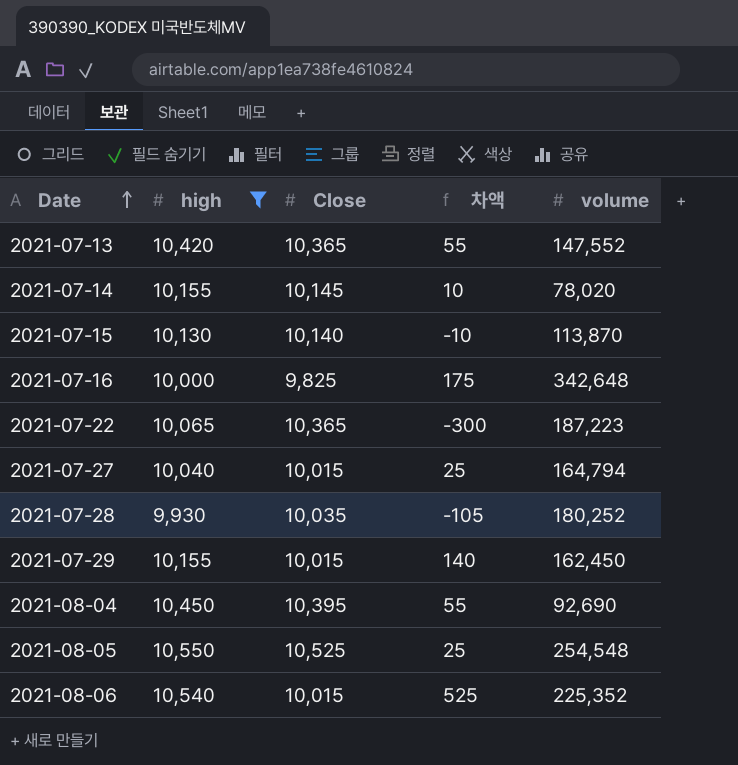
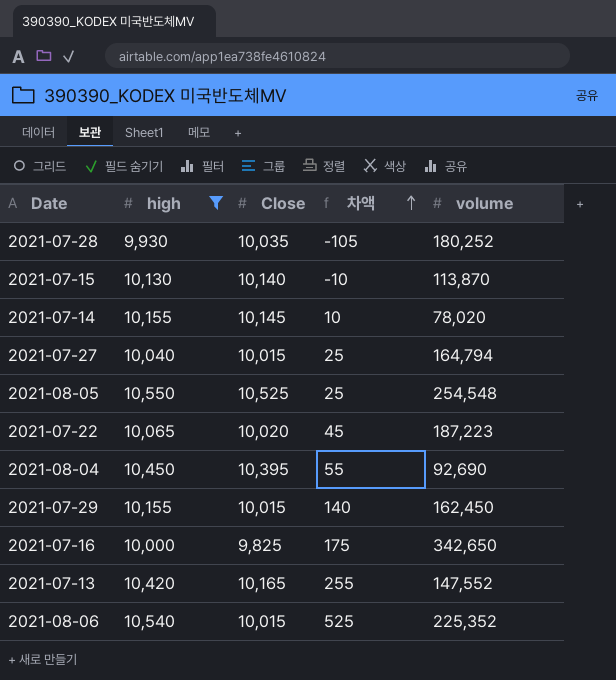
row order: Date ascending -> 차액 ascending
2021-07-22 | Close: 10,365 -> 10,020
2021-07-22 | 차액: -300 -> 45
2021-07-16 | volume: 342,648 -> 342,650
2021-07-13 | Close: 10,365 -> 10,165
2021-07-13 | 차액: 55 -> 255

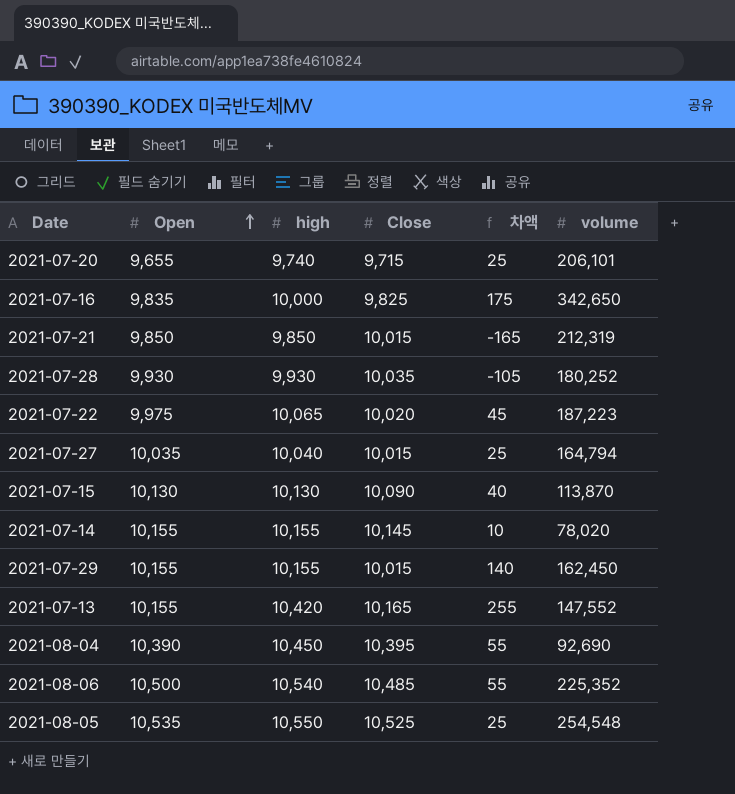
filter: high >= 9,930 -> none
row order: 차액 ascending -> Open ascending
column Open | position: none -> 2
2021-07-15 | Close: 10,140 -> 10,090
2021-07-15 | 차액: -10 -> 40
2021-08-06 | Close: 10,015 -> 10,485
2021-08-06 | 차액: 525 -> 55

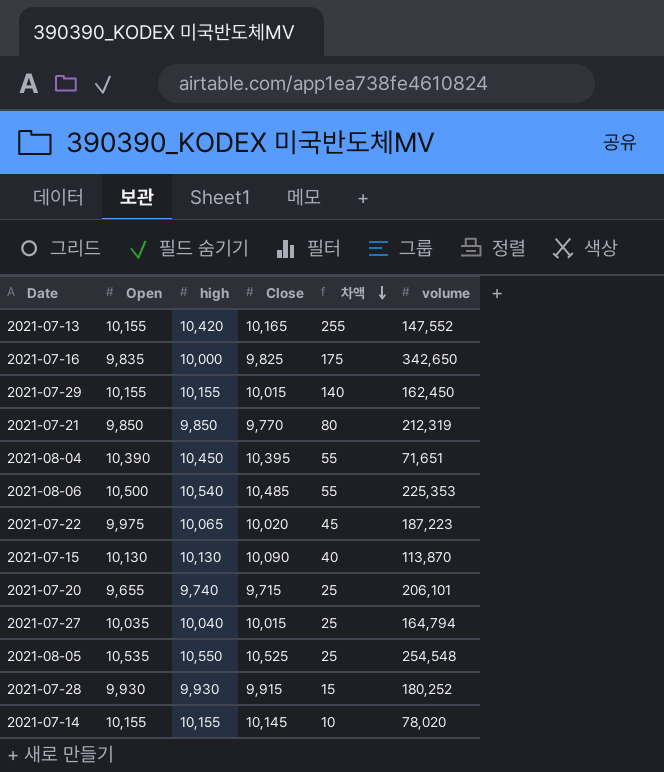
row order: Open ascending -> 차액 descending
2021-07-21 | Close: 10,015 -> 9,770
2021-07-21 | 차액: -165 -> 80
2021-08-04 | volume: 92,690 -> 71,651
2021-08-06 | volume: 225,352 -> 225,353
2021-07-28 | Close: 10,035 -> 9,915
2021-07-28 | 차액: -105 -> 15

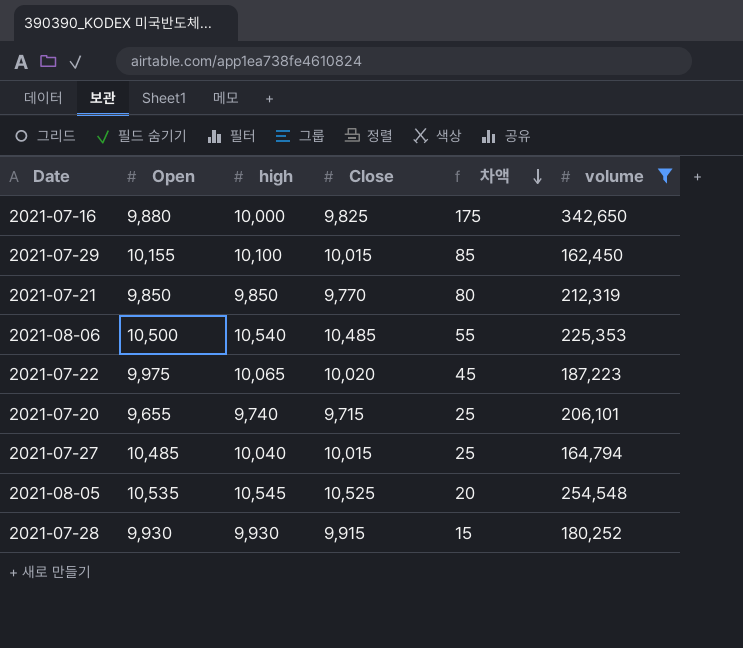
filter: none -> volume >= 162,450
2021-07-16 | Open: 9,835 -> 9,880
2021-07-29 | high: 10,155 -> 10,100
2021-07-29 | 차액: 140 -> 85
2021-07-27 | Open: 10,035 -> 10,485
2021-08-05 | high: 10,550 -> 10,545
2021-08-05 | 차액: 25 -> 20

